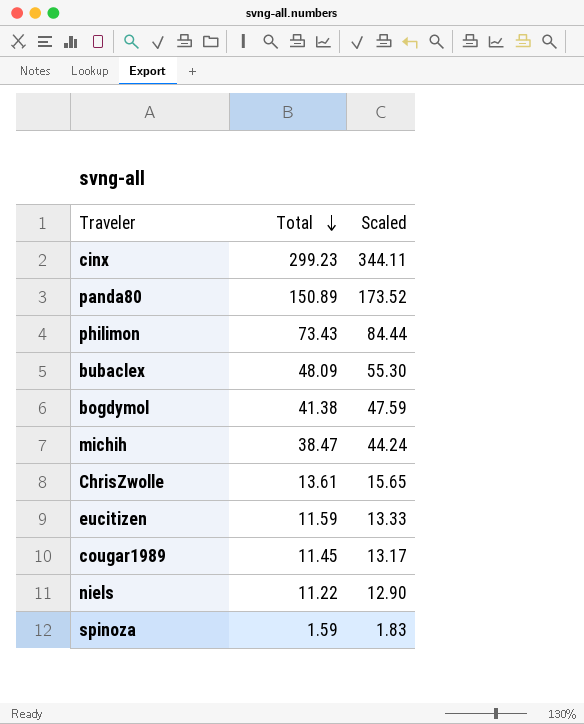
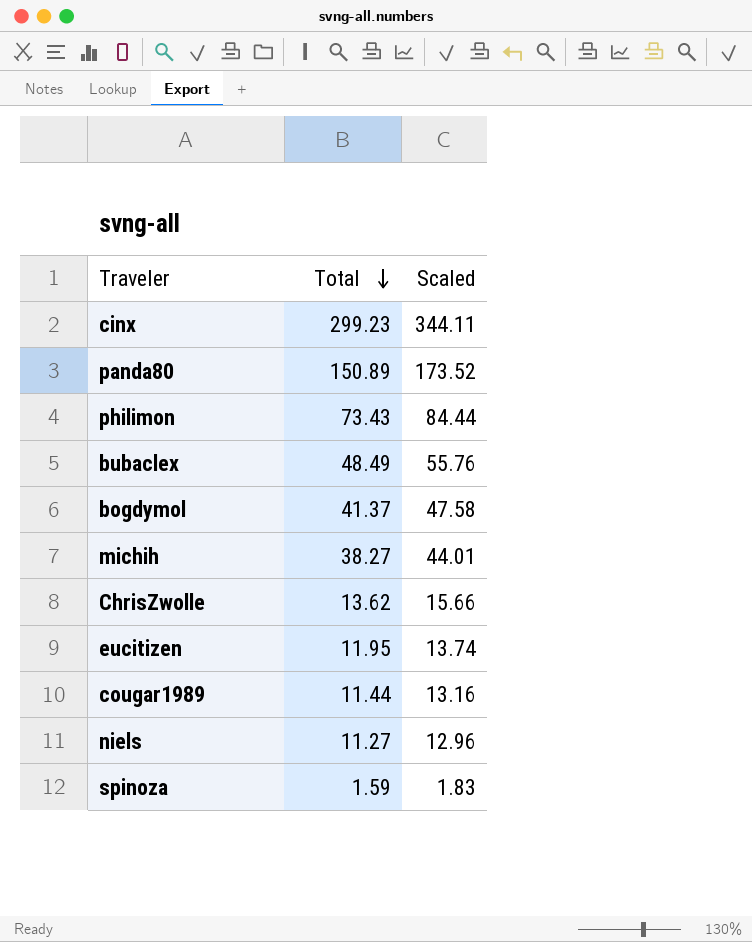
bubaclex | Total: 48.09 -> 48.49
bubaclex | Scaled: 55.30 -> 55.76
bogdymol | Total: 41.38 -> 41.37
bogdymol | Scaled: 47.59 -> 47.58
michih | Total: 38.47 -> 38.27
michih | Scaled: 44.24 -> 44.01
ChrisZwolle | Total: 13.61 -> 13.62
ChrisZwolle | Scaled: 15.65 -> 15.66
eucitizen | Total: 11.59 -> 11.95
eucitizen | Scaled: 13.33 -> 13.74
cougar1989 | Total: 11.45 -> 11.44
cougar1989 | Scaled: 13.17 -> 13.16
niels | Total: 11.22 -> 11.27
niels | Scaled: 12.90 -> 12.96

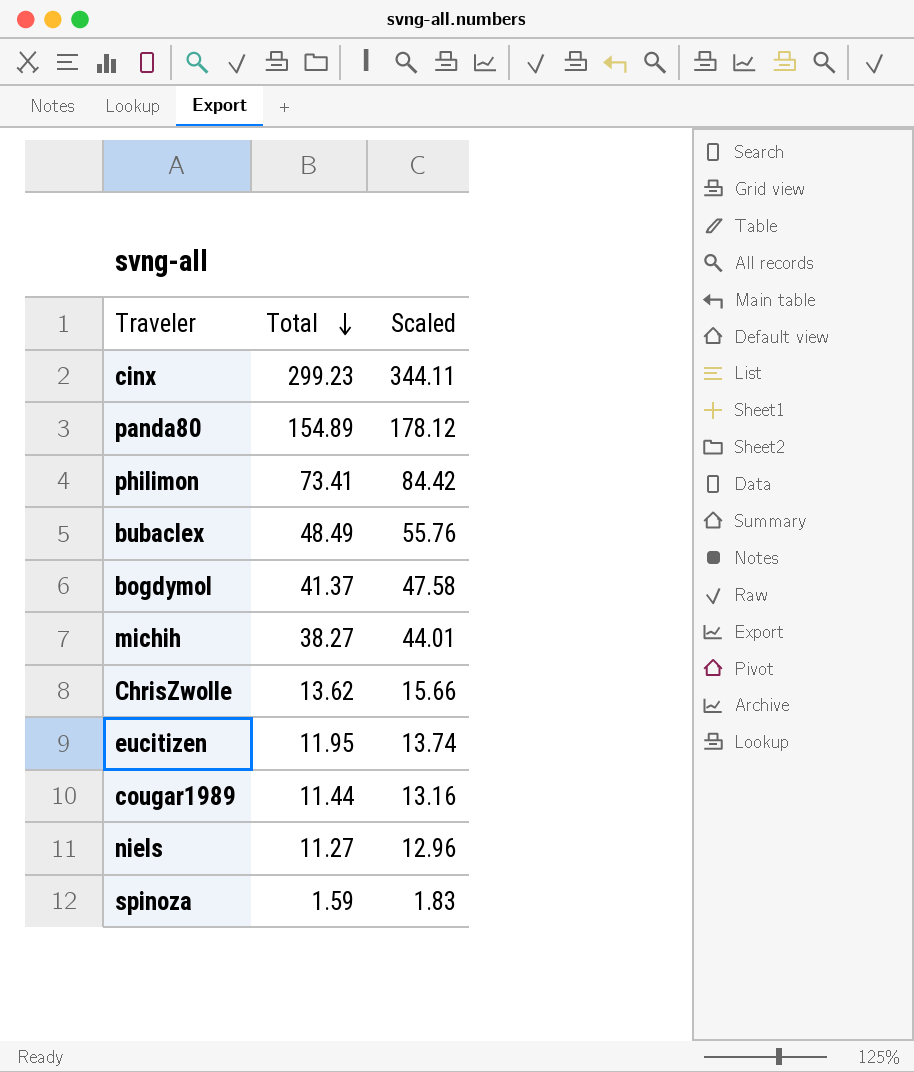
panda80 | Total: 150.89 -> 154.89
panda80 | Scaled: 173.52 -> 178.12
philimon | Total: 73.43 -> 73.41
philimon | Scaled: 84.44 -> 84.42

